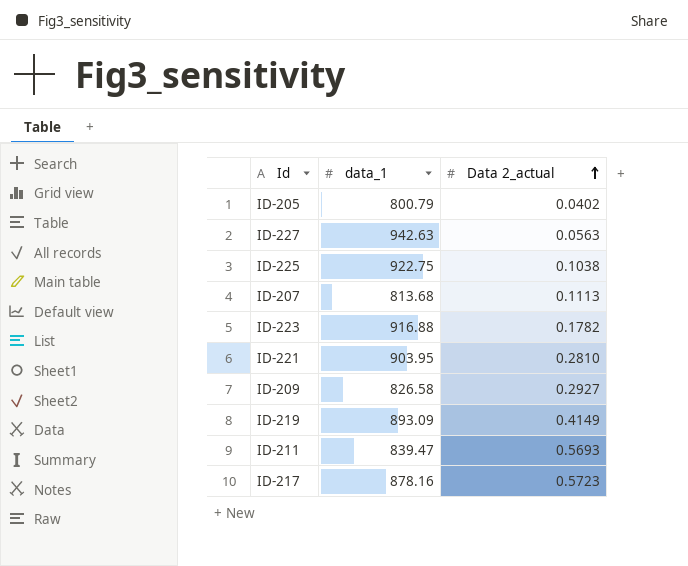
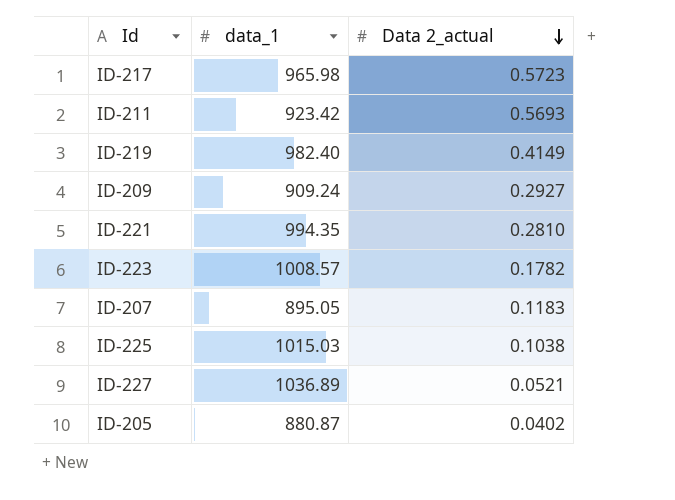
row order: Data 2_actual ascending -> Data 2_actual descending
ID-217 | data_1: 878.16 -> 965.98
ID-211 | data_1: 839.47 -> 923.42
ID-219 | data_1: 893.09 -> 982.40
ID-209 | data_1: 826.58 -> 909.24
ID-221 | data_1: 903.95 -> 994.35
ID-223 | data_1: 916.88 -> 1008.57
ID-207 | data_1: 813.68 -> 895.05
ID-207 | Data 2_actual: 0.1113 -> 0.1183
ID-225 | data_1: 922.75 -> 1015.03
ID-227 | data_1: 942.63 -> 1036.89
ID-227 | Data 2_actual: 0.0563 -> 0.0521
ID-205 | data_1: 800.79 -> 880.87

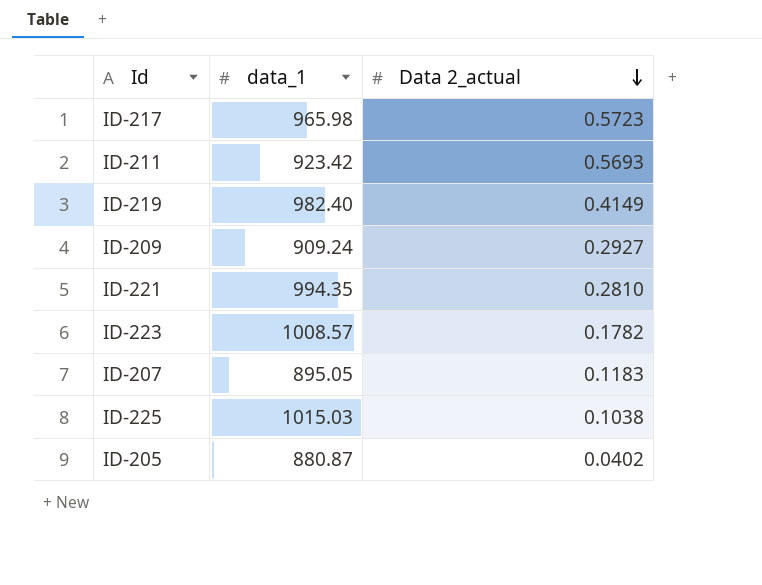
row ID-227: 1036.89 | 0.0521 -> none

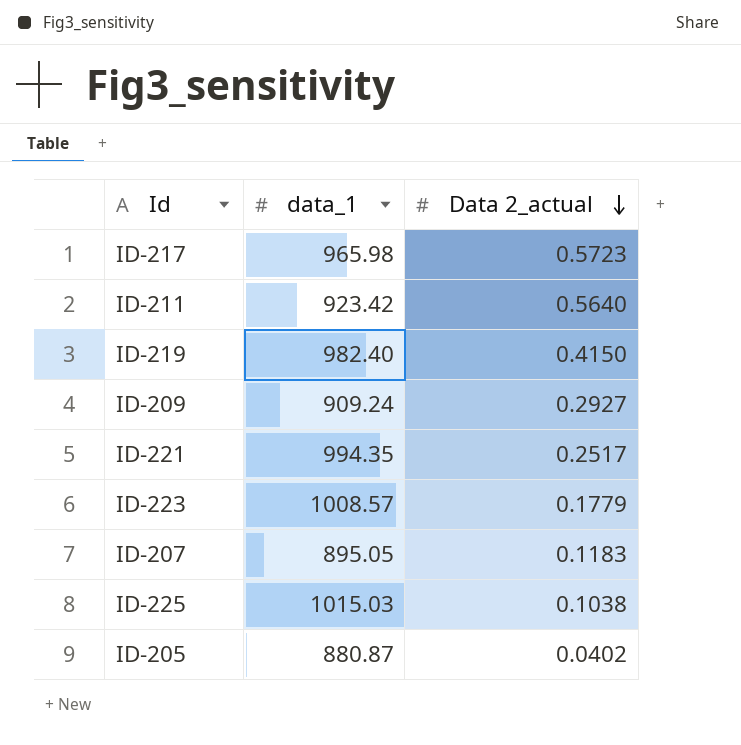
ID-211 | Data 2_actual: 0.5693 -> 0.5640
ID-219 | Data 2_actual: 0.4149 -> 0.4150
ID-221 | Data 2_actual: 0.2810 -> 0.2517
ID-223 | Data 2_actual: 0.1782 -> 0.1779

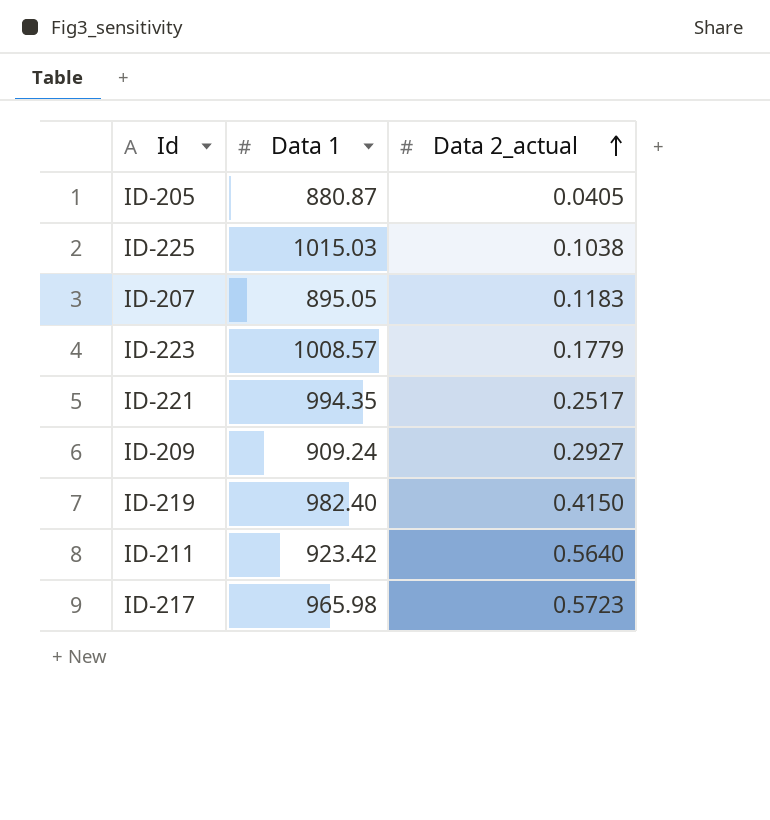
row order: Data 2_actual descending -> Data 2_actual ascending
column name: data_1 -> Data 1
ID-205 | Data 2_actual: 0.0402 -> 0.0405

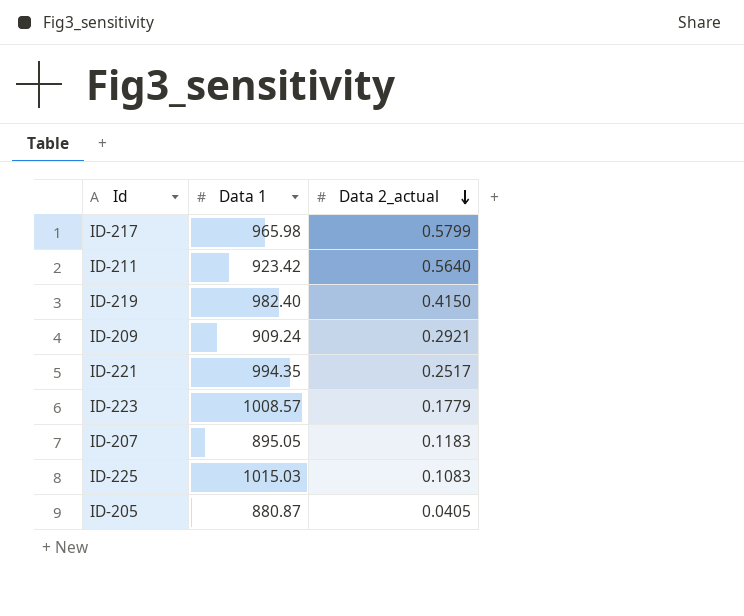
row order: Data 2_actual ascending -> Data 2_actual descending
ID-217 | Data 2_actual: 0.5723 -> 0.5799
ID-209 | Data 2_actual: 0.2927 -> 0.2921
ID-225 | Data 2_actual: 0.1038 -> 0.1083

